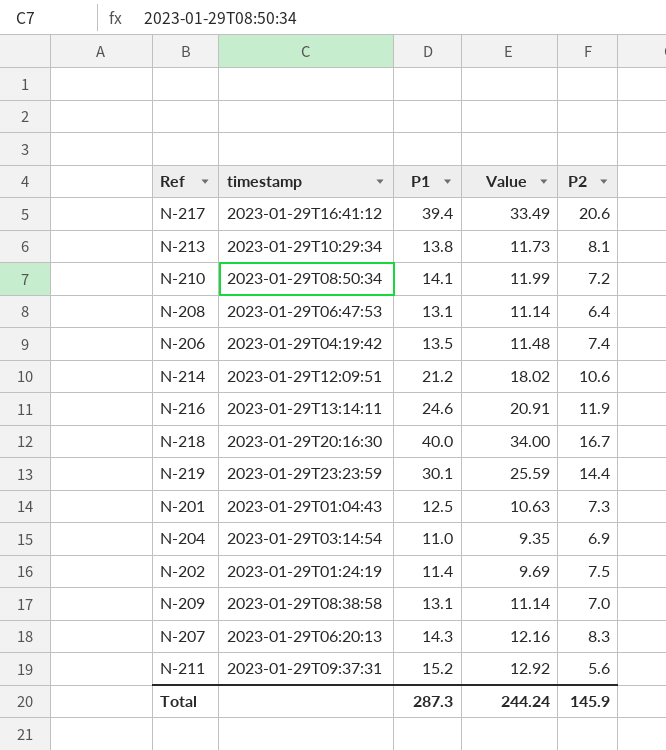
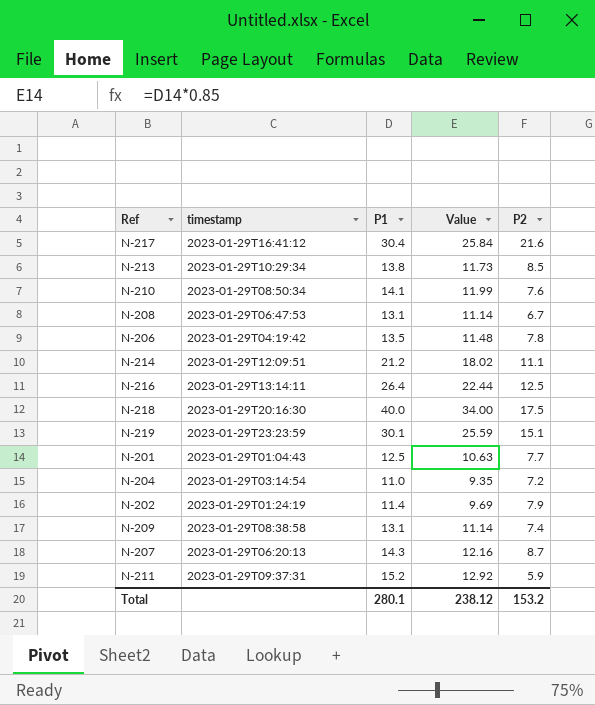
N-217 | P1: 39.4 -> 30.4
N-217 | Value: 33.49 -> 25.84
N-217 | P2: 20.6 -> 21.6
N-213 | P2: 8.1 -> 8.5
N-210 | P2: 7.2 -> 7.6
N-208 | P2: 6.4 -> 6.7
N-206 | P2: 7.4 -> 7.8
N-214 | P2: 10.6 -> 11.1
N-216 | P1: 24.6 -> 26.4
N-216 | Value: 20.91 -> 22.44
N-216 | P2: 11.9 -> 12.5
N-218 | P2: 16.7 -> 17.5
N-219 | P2: 14.4 -> 15.1
N-201 | P2: 7.3 -> 7.7
N-204 | P2: 6.9 -> 7.2
N-202 | P2: 7.5 -> 7.9
N-209 | P2: 7.0 -> 7.4
N-207 | P2: 8.3 -> 8.7
N-211 | P2: 5.6 -> 5.9
Total | P1: 287.3 -> 280.1
Total | Value: 244.24 -> 238.12
Total | P2: 145.9 -> 153.2

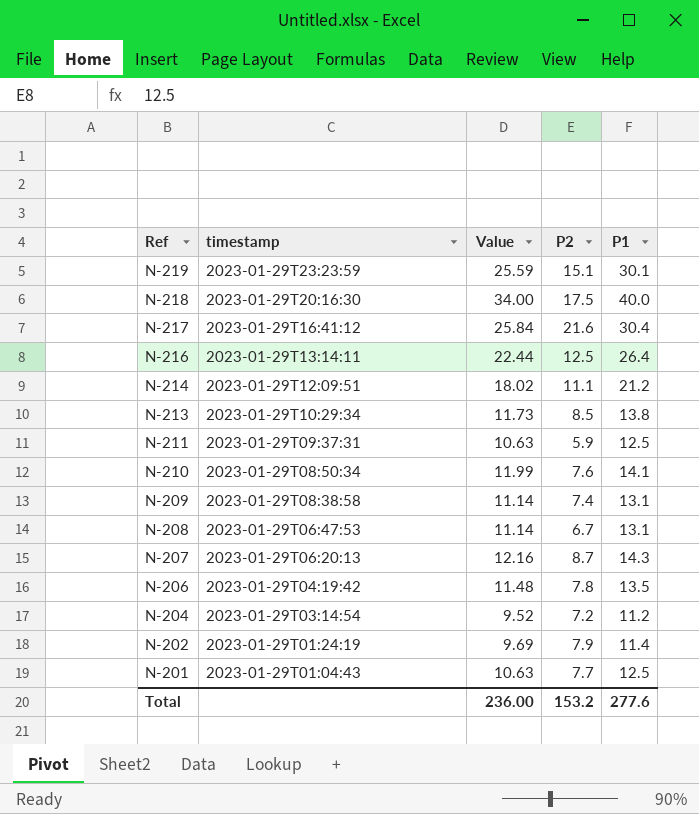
row order: none -> Ref descending
column P1 | position: 3 -> 5
N-211 | Value: 12.92 -> 10.63
N-211 | P1: 15.2 -> 12.5
N-204 | Value: 9.35 -> 9.52
N-204 | P1: 11.0 -> 11.2
Total | Value: 238.12 -> 236.00
Total | P1: 280.1 -> 277.6

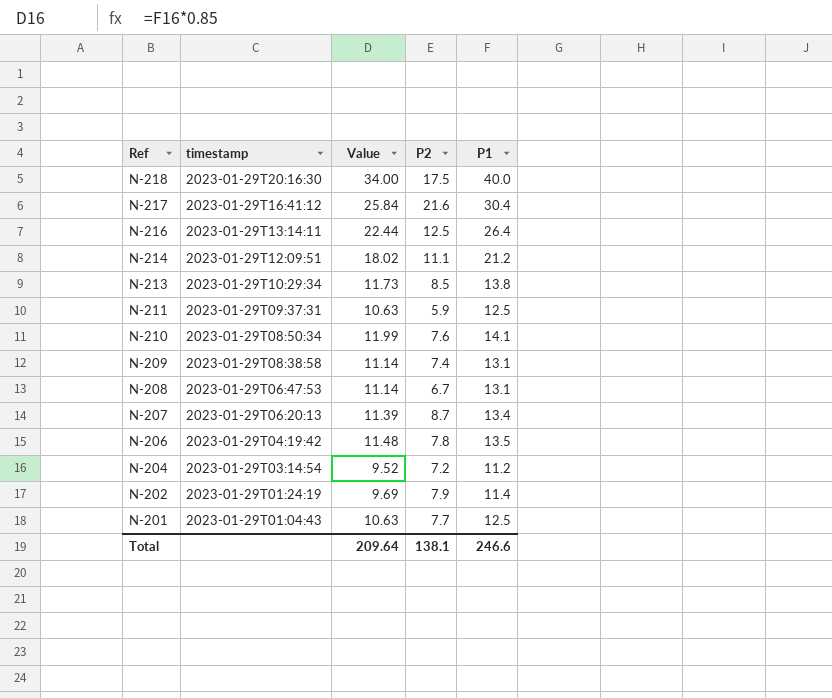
row N-219: 2023-01-29T23:23:59 | 25.59 | 15.1 | 30.1 -> none
N-207 | Value: 12.16 -> 11.39
N-207 | P1: 14.3 -> 13.4
Total | Value: 236.00 -> 209.64
Total | P2: 153.2 -> 138.1
Total | P1: 277.6 -> 246.6

